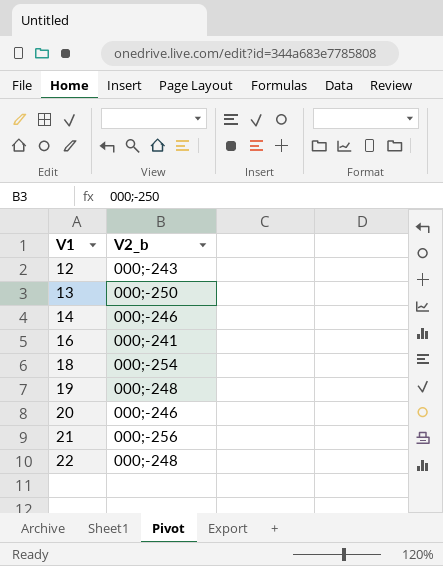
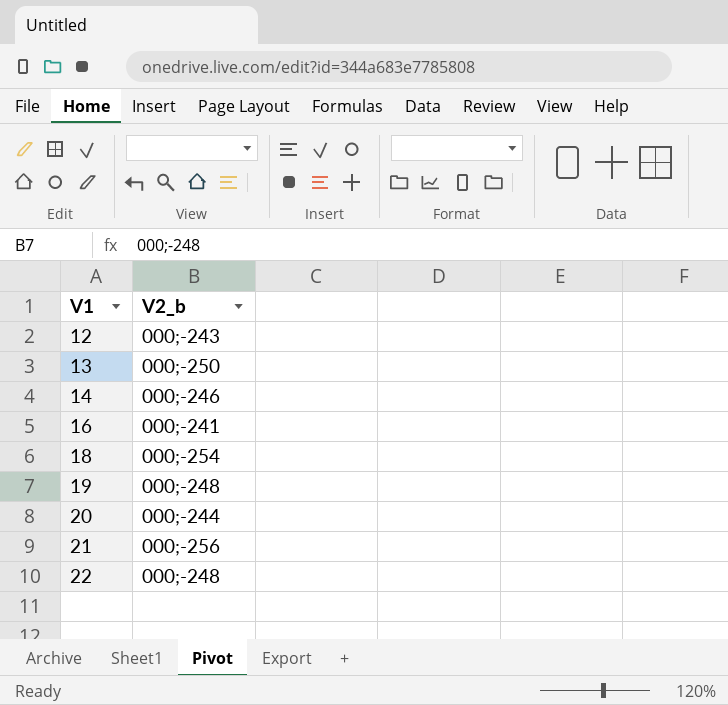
20 | V2_b: 000;-246 -> 000;-244

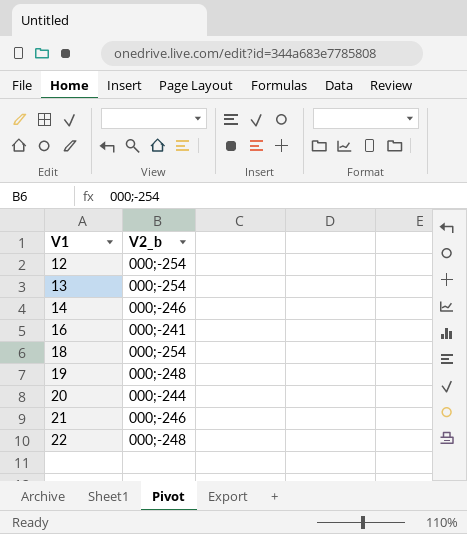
12 | V2_b: 000;-243 -> 000;-254
13 | V2_b: 000;-250 -> 000;-254
21 | V2_b: 000;-256 -> 000;-246

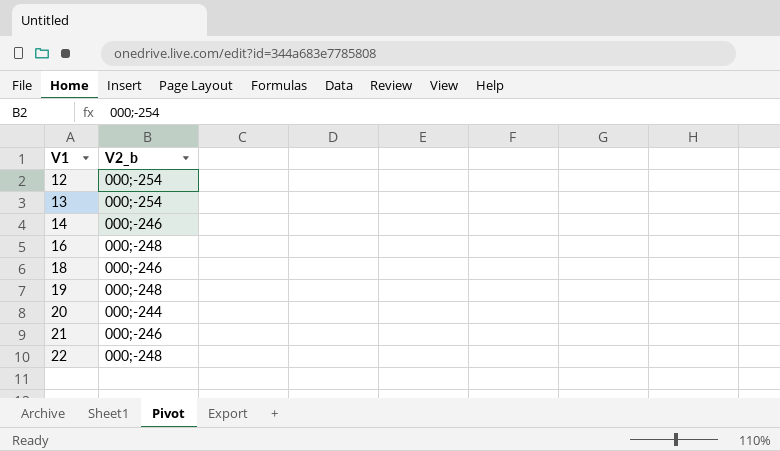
16 | V2_b: 000;-241 -> 000;-248
18 | V2_b: 000;-254 -> 000;-246

